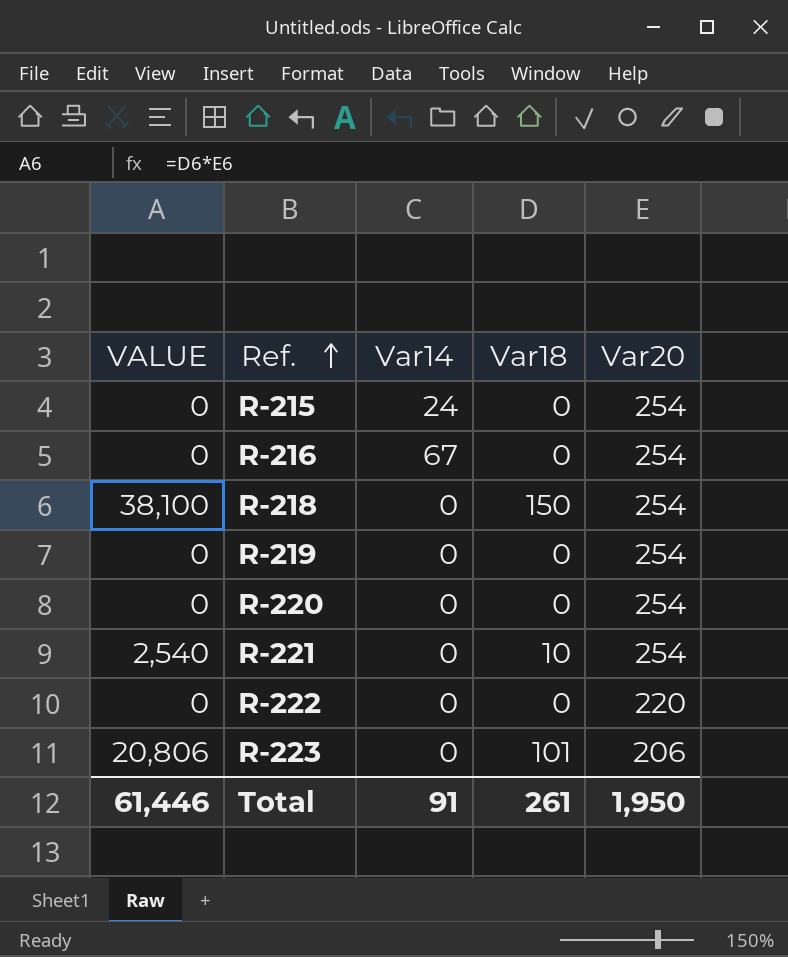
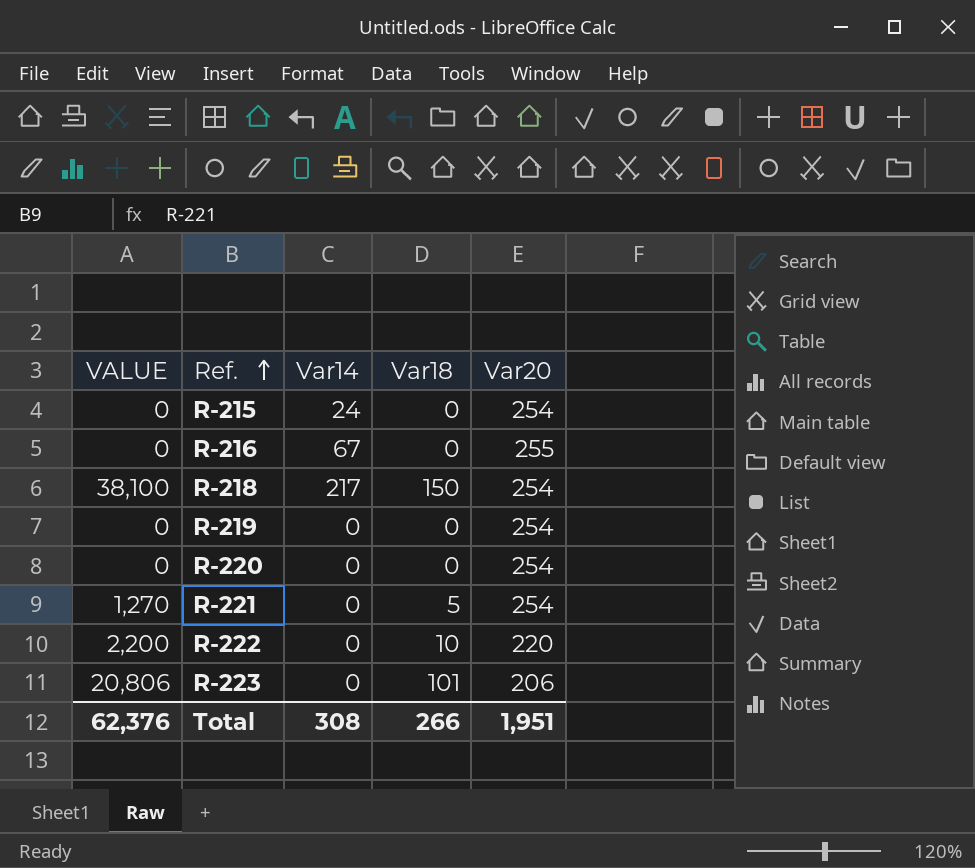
R-216 | Var20: 254 -> 255
R-218 | Var14: 0 -> 217
R-221 | VALUE: 2,540 -> 1,270
R-221 | Var18: 10 -> 5
R-222 | VALUE: 0 -> 2,200
R-222 | Var18: 0 -> 10
Total | VALUE: 61,446 -> 62,376
Total | Var14: 91 -> 308
Total | Var18: 261 -> 266
Total | Var20: 1,950 -> 1,951

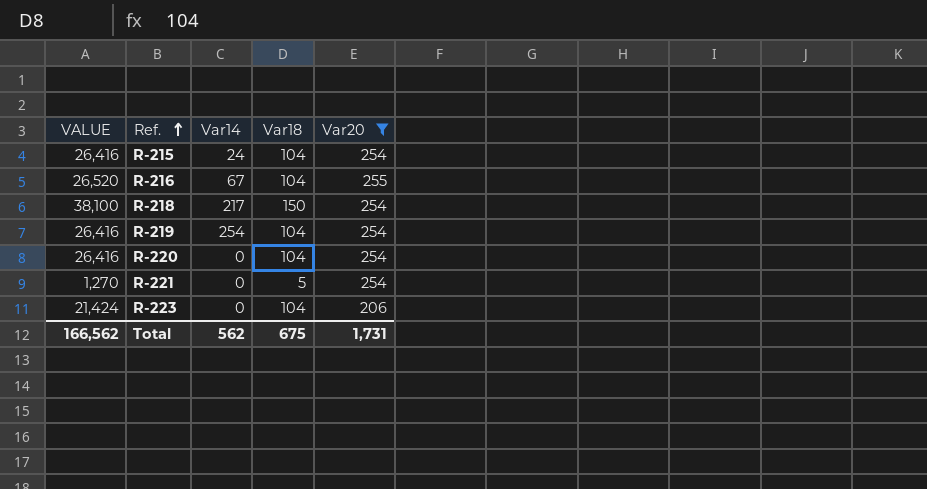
filter: none -> Var20 != 220
R-215 | VALUE: 0 -> 26,416
R-215 | Var18: 0 -> 104
R-216 | VALUE: 0 -> 26,520
R-216 | Var18: 0 -> 104
R-219 | VALUE: 0 -> 26,416
R-219 | Var14: 0 -> 254
R-219 | Var18: 0 -> 104
R-220 | VALUE: 0 -> 26,416
R-220 | Var18: 0 -> 104
R-223 | VALUE: 20,806 -> 21,424
R-223 | Var18: 101 -> 104
Total | VALUE: 62,376 -> 166,562
Total | Var14: 308 -> 562
Total | Var18: 266 -> 675
Total | Var20: 1,951 -> 1,731

